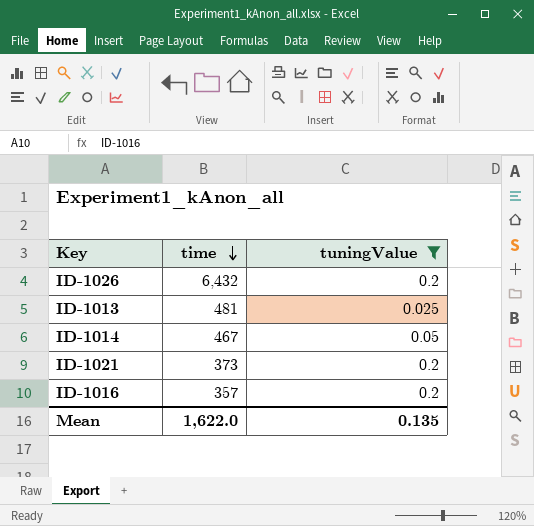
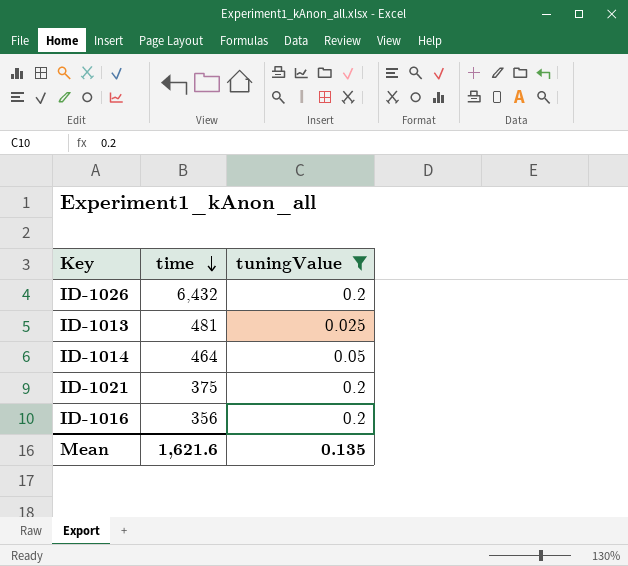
ID-1014 | time: 467 -> 464
ID-1021 | time: 373 -> 375
ID-1016 | time: 357 -> 356
Mean | time: 1,622.0 -> 1,621.6

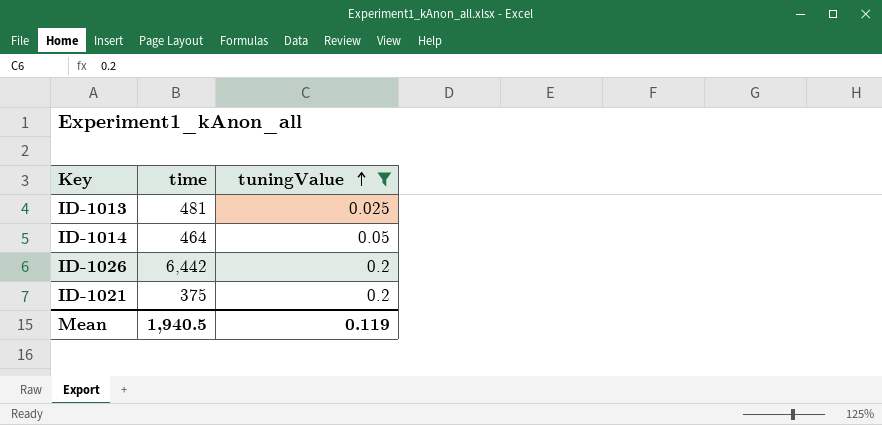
row order: time descending -> tuningValue ascending
row ID-1016: 356 | 0.2 -> none
ID-1026 | time: 6,432 -> 6,442
Mean | time: 1,621.6 -> 1,940.5
Mean | tuningValue: 0.135 -> 0.119

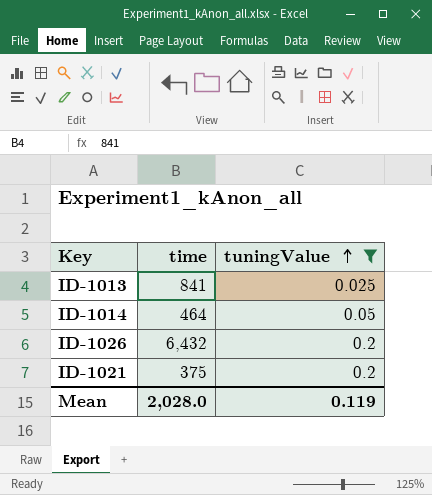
ID-1013 | time: 481 -> 841
ID-1026 | time: 6,442 -> 6,432
Mean | time: 1,940.5 -> 2,028.0

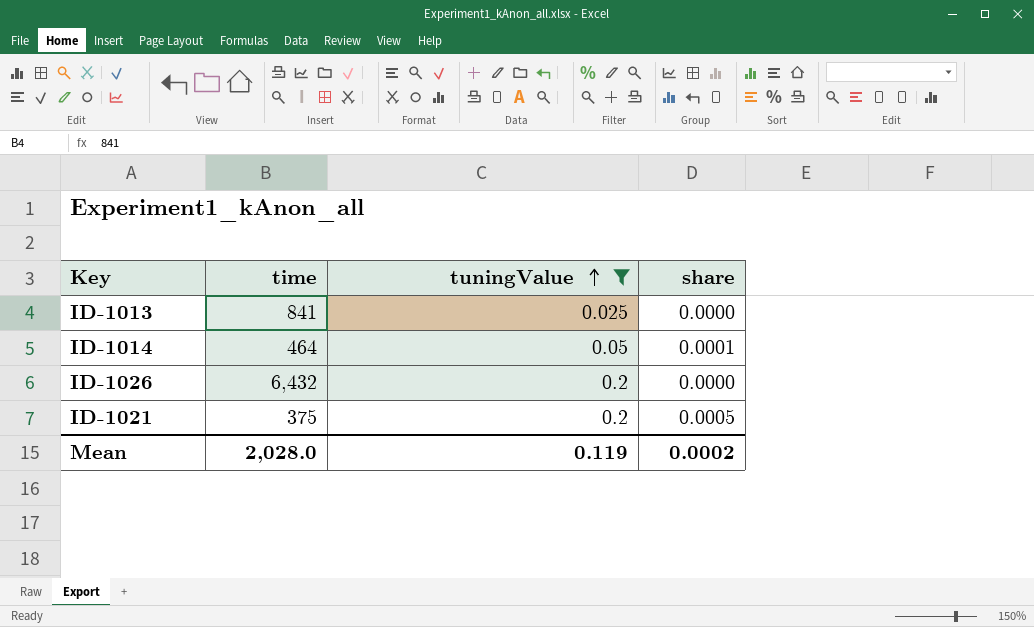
column share | formula: none -> [tuningValue] / [time]

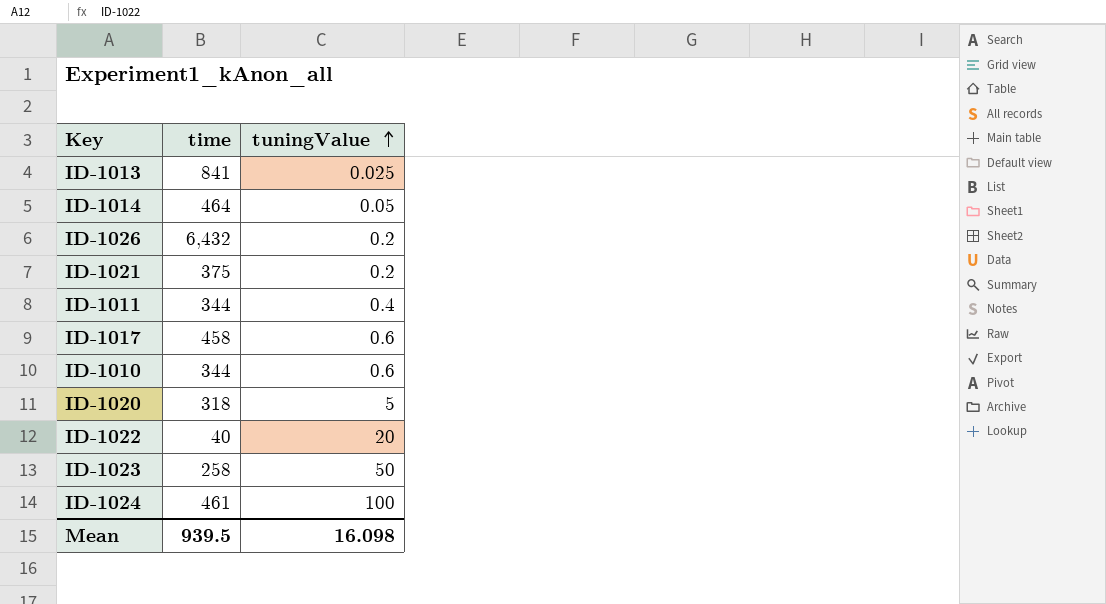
filter: tuningValue <= 0.2 -> none
column share | formula: [tuningValue] / [time] -> none
Mean | time: 2,028.0 -> 939.5
Mean | tuningValue: 0.119 -> 16.098

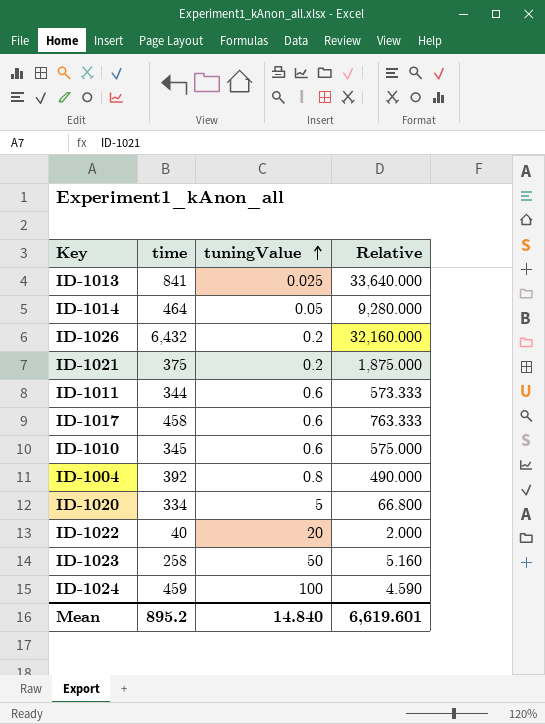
column Relative | formula: none -> [time] / [tuningValue]
ID-1011 | tuningValue: 0.4 -> 0.6
ID-1010 | time: 344 -> 345
row ID-1004: none -> 392 | 0.8 | 490.000
ID-1020 | time: 318 -> 334
ID-1024 | time: 461 -> 459
Mean | time: 939.5 -> 895.2
Mean | tuningValue: 16.098 -> 14.840

